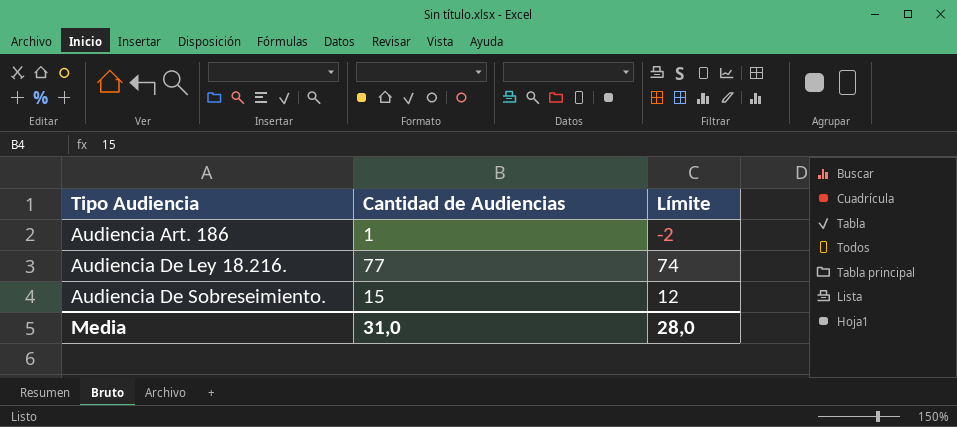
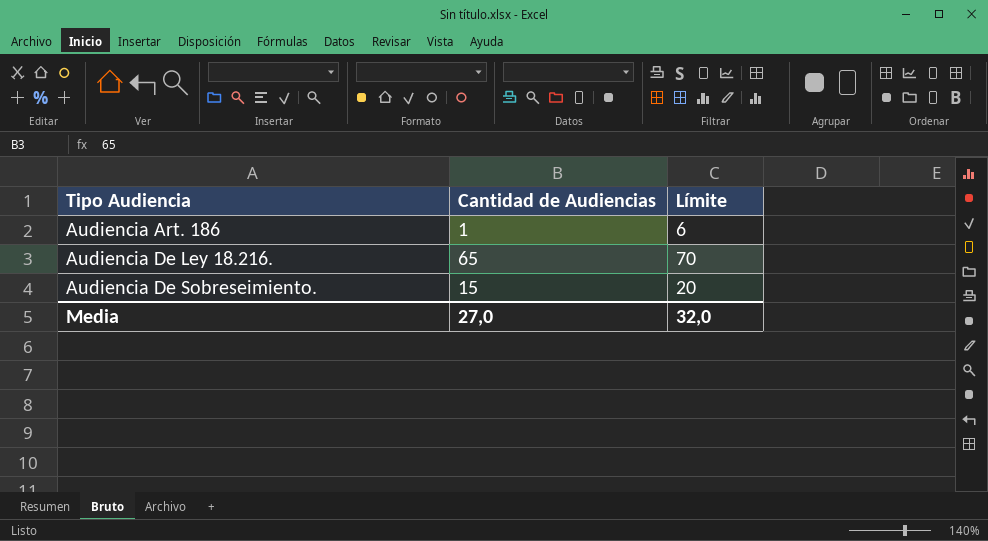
column Límite | formula: [Cantidad de Audiencias] - 3 -> [Cantidad de Audiencias] + 5
Audiencia De Ley 18.216. | Cantidad de Audiencias: 77 -> 65
Media | Cantidad de Audiencias: 31,0 -> 27,0
Media | Límite: 28,0 -> 32,0

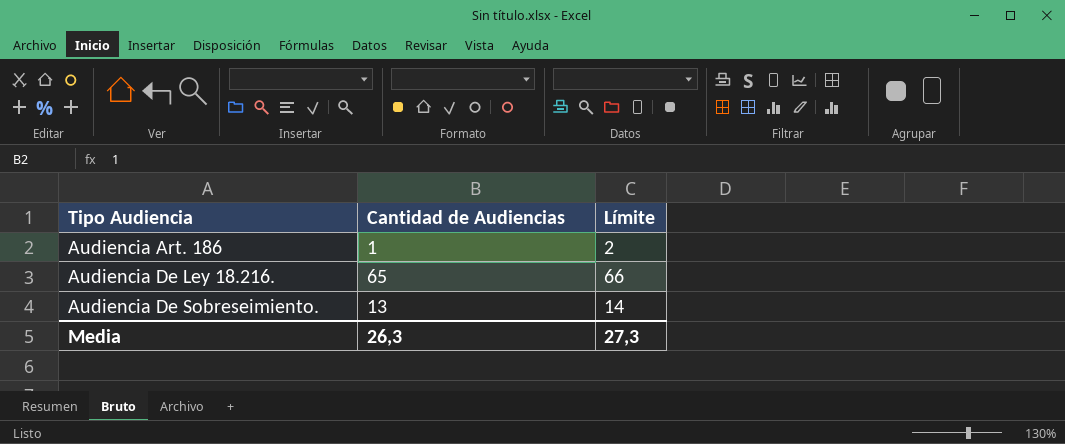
column Límite | formula: [Cantidad de Audiencias] + 5 -> [Cantidad de Audiencias] + 1
Audiencia De Sobreseimiento. | Cantidad de Audiencias: 15 -> 13
Media | Cantidad de Audiencias: 27,0 -> 26,3
Media | Límite: 32,0 -> 27,3

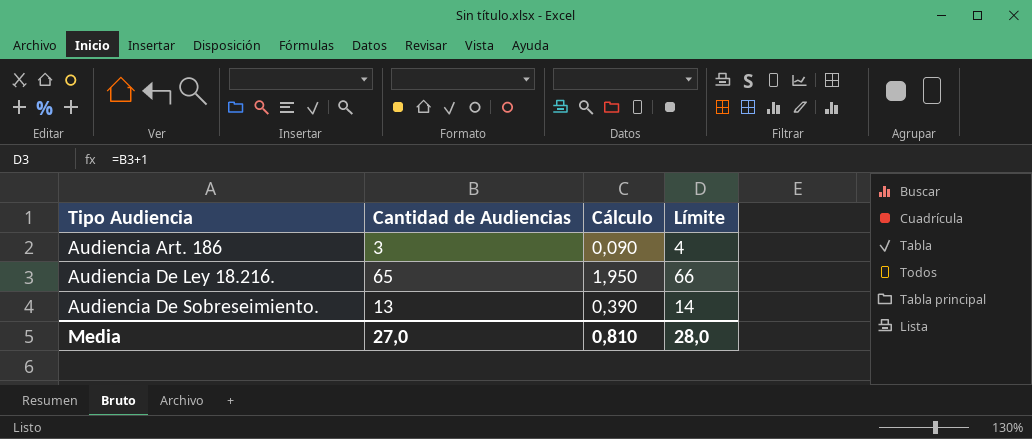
column Cálculo | formula: none -> [Cantidad de Audiencias] * 0,03
Audiencia Art. 186 | Cantidad de Audiencias: 1 -> 3
Audiencia Art. 186 | Límite: 2 -> 4
Media | Cantidad de Audiencias: 26,3 -> 27,0
Media | Límite: 27,3 -> 28,0

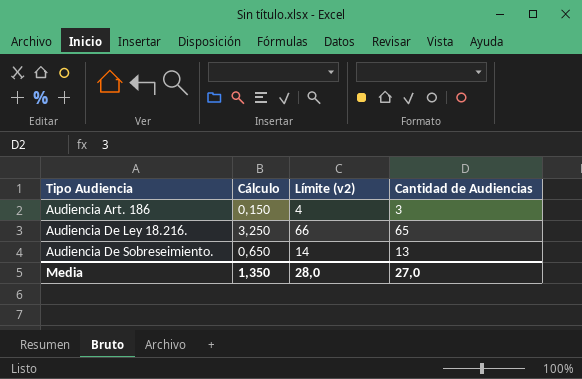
column Cálculo | formula: [Cantidad de Audiencias] * 0,03 -> [Cantidad de Audiencias] * 0,05
column name: Límite -> Límite (v2)
column Cantidad de Audiencias | position: 2 -> 4
Media | Cálculo: 0,810 -> 1,350

